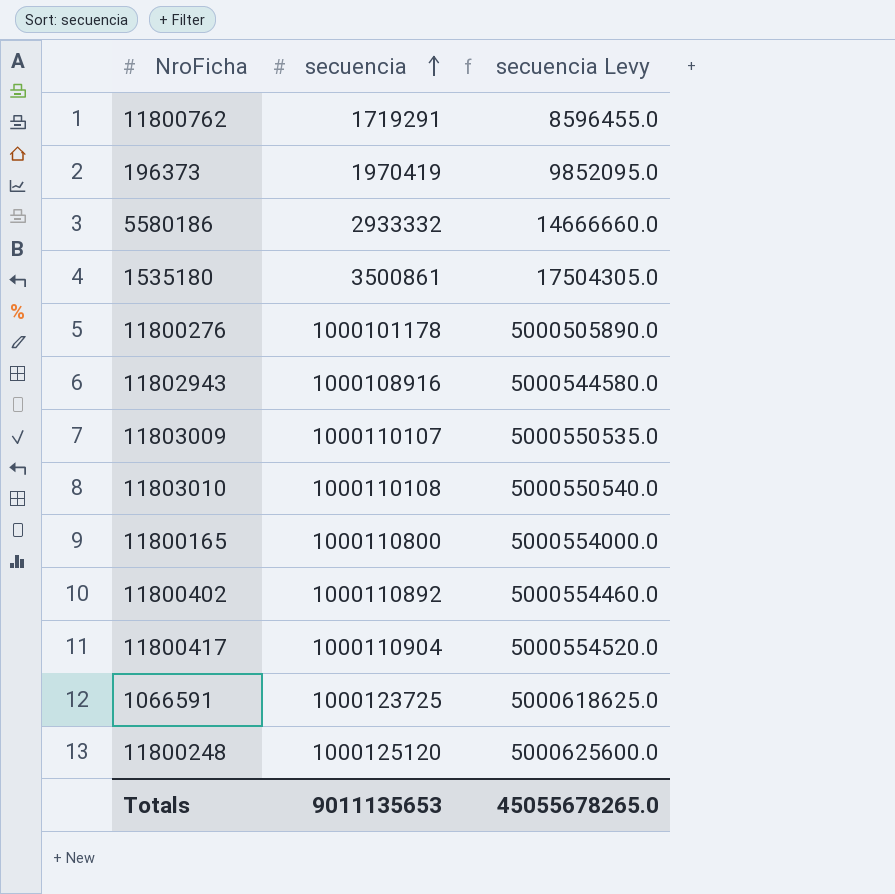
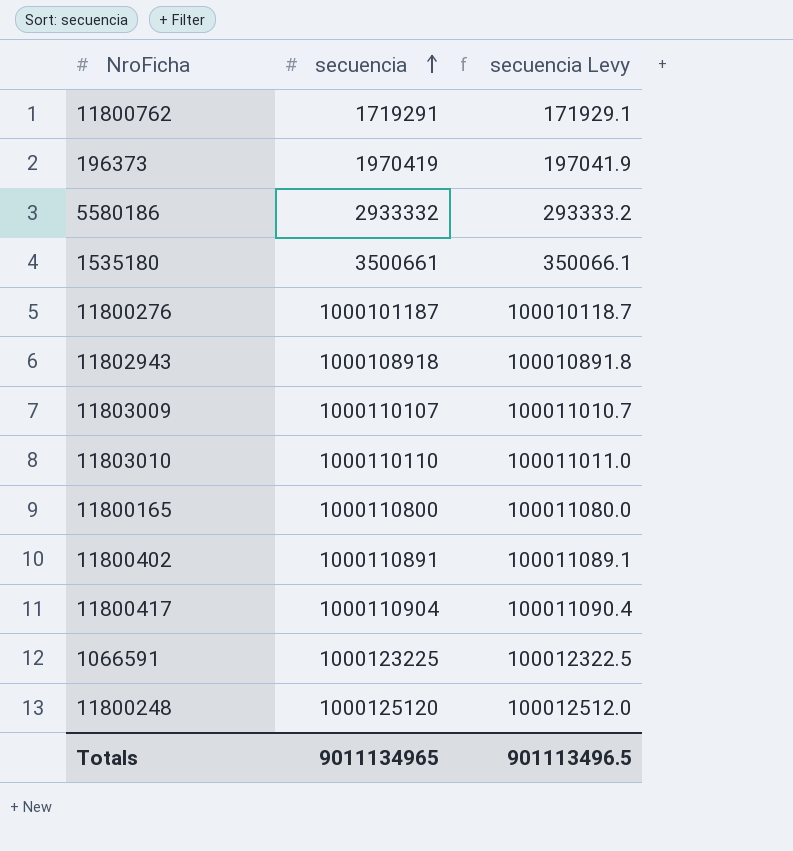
column secuencia Levy | formula: [secuencia] * 5 -> [secuencia] * 0.1
1535180 | secuencia: 3500861 -> 3500661
11800276 | secuencia: 1000101178 -> 1000101187
11802943 | secuencia: 1000108916 -> 1000108918
11803010 | secuencia: 1000110108 -> 1000110110
11800402 | secuencia: 1000110892 -> 1000110891
1066591 | secuencia: 1000123725 -> 1000123225
Totals | secuencia: 9011135653 -> 9011134965
Totals | secuencia Levy: 45055678265.0 -> 901113496.5

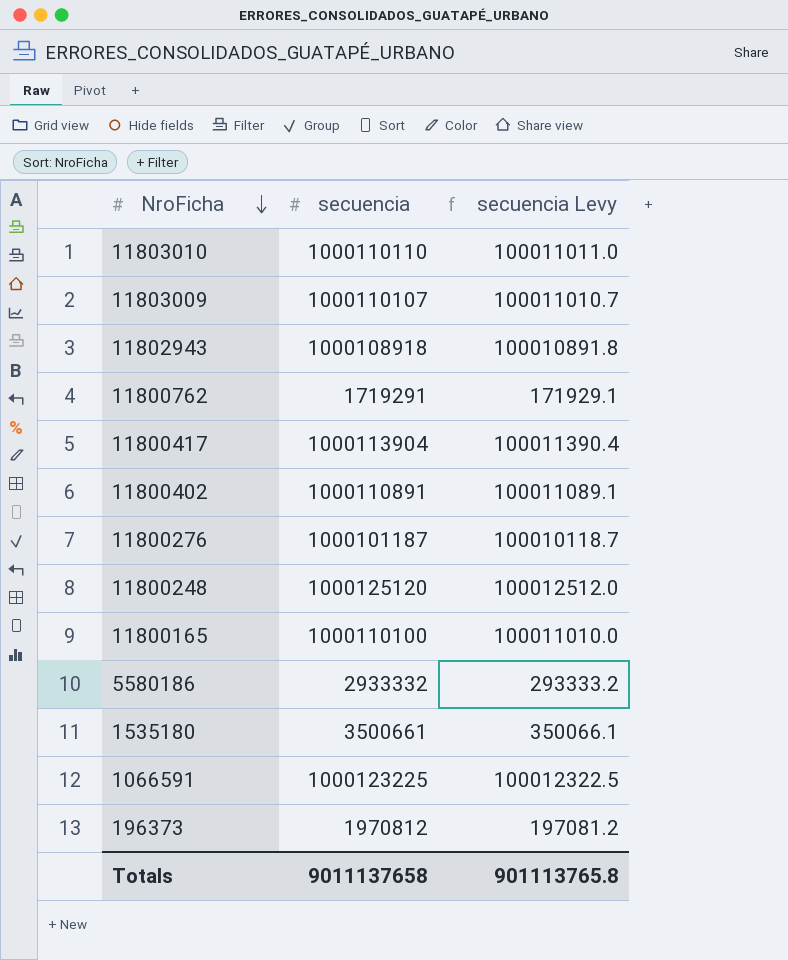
row order: secuencia ascending -> NroFicha descending
11800417 | secuencia: 1000110904 -> 1000113904
11800417 | secuencia Levy: 100011090.4 -> 100011390.4
11800165 | secuencia: 1000110800 -> 1000110100
11800165 | secuencia Levy: 100011080.0 -> 100011010.0
196373 | secuencia: 1970419 -> 1970812
196373 | secuencia Levy: 197041.9 -> 197081.2
Totals | secuencia: 9011134965 -> 9011137658
Totals | secuencia Levy: 901113496.5 -> 901113765.8

